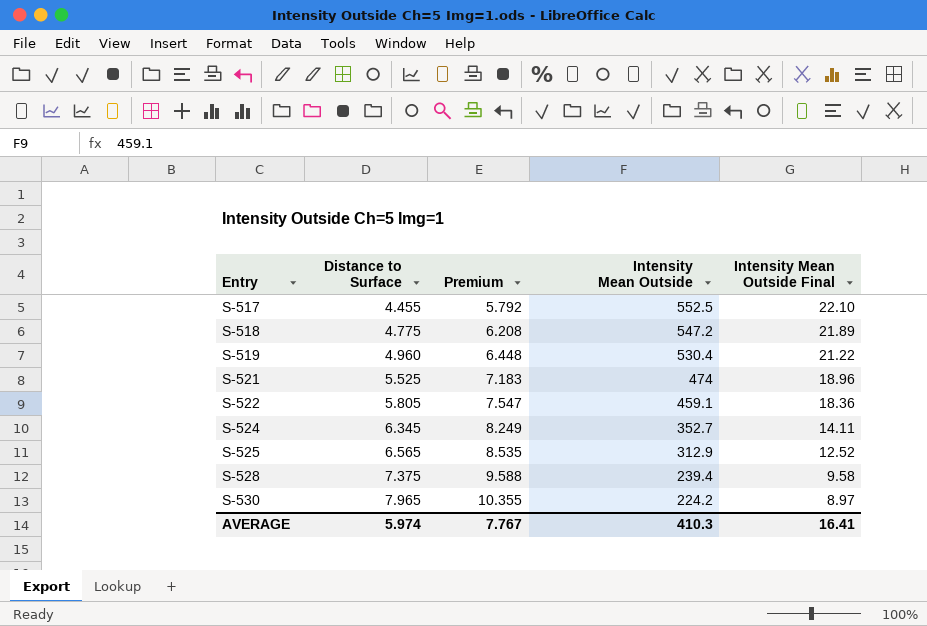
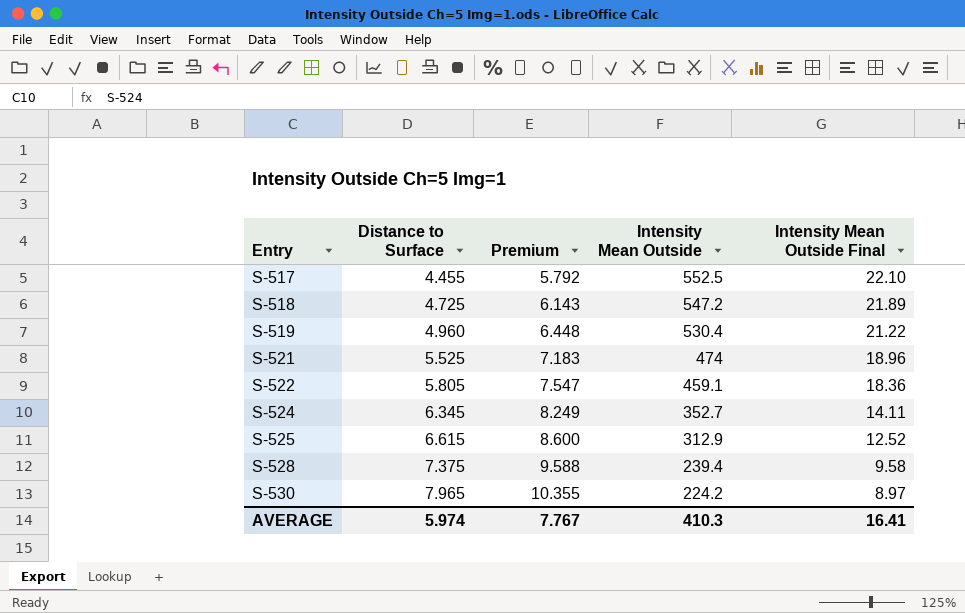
S-518 | Distance to Surface: 4.775 -> 4.725
S-518 | Premium: 6.208 -> 6.143
S-525 | Distance to Surface: 6.565 -> 6.615
S-525 | Premium: 8.535 -> 8.600

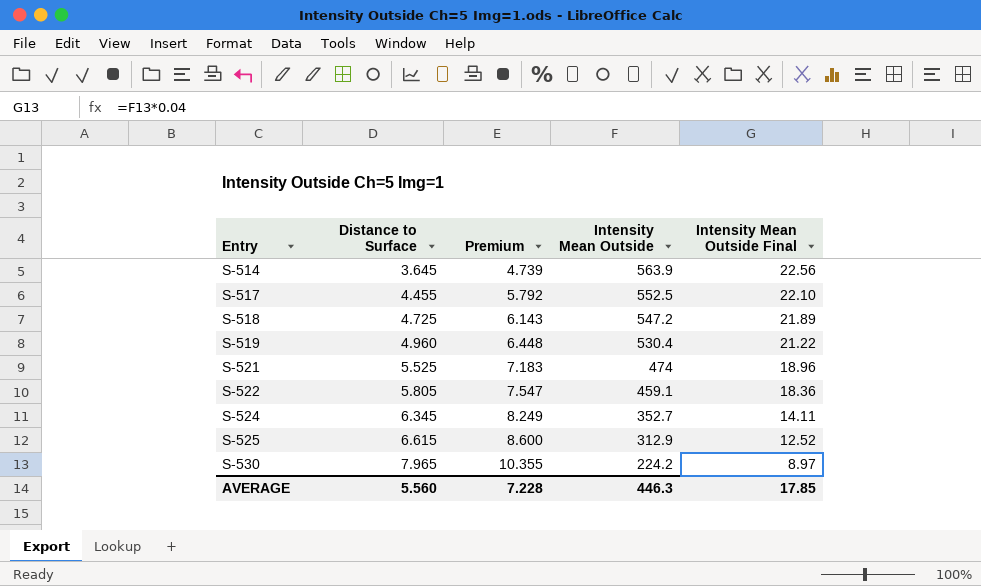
row S-528: 7.375 | 9.588 | 239.4 | 9.58 -> none
row S-514: none -> 3.645 | 4.739 | 563.9 | 22.56
AVERAGE | Distance to Surface: 5.974 -> 5.560
AVERAGE | Premium: 7.767 -> 7.228
AVERAGE | Intensity Mean Outside: 410.3 -> 446.3
AVERAGE | Intensity Mean Outside Final: 16.41 -> 17.85

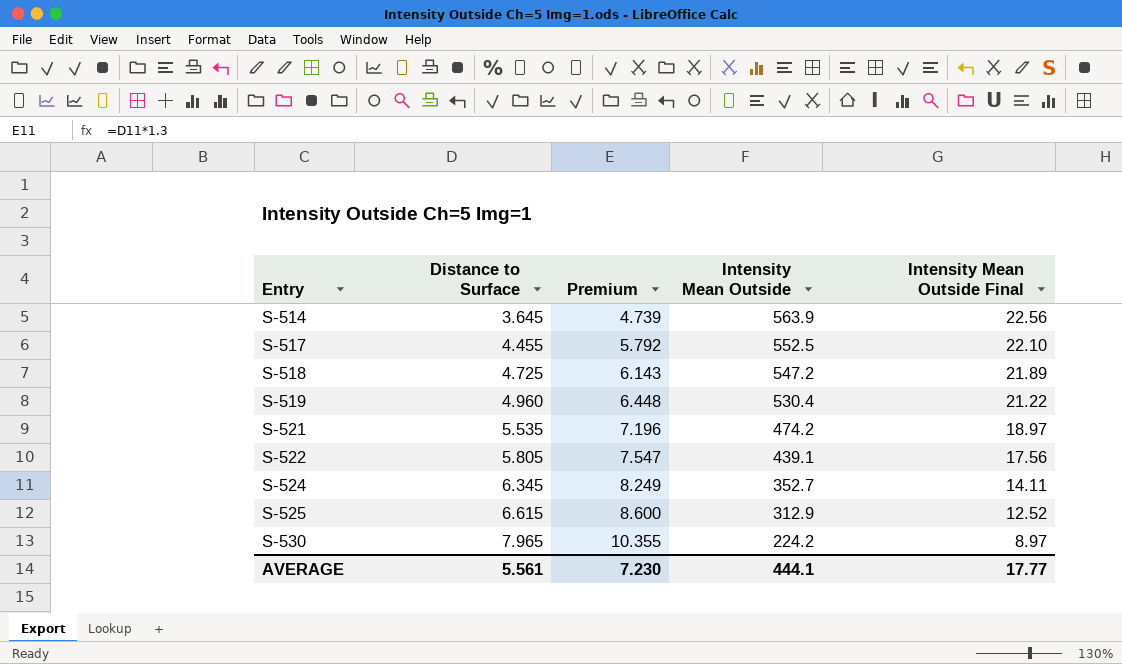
S-521 | Distance to Surface: 5.525 -> 5.535
S-521 | Premium: 7.183 -> 7.196
S-521 | Intensity Mean Outside: 474 -> 474.2
S-521 | Intensity Mean Outside Final: 18.96 -> 18.97
S-522 | Intensity Mean Outside: 459.1 -> 439.1
S-522 | Intensity Mean Outside Final: 18.36 -> 17.56
AVERAGE | Distance to Surface: 5.560 -> 5.561
AVERAGE | Premium: 7.228 -> 7.230
AVERAGE | Intensity Mean Outside: 446.3 -> 444.1
AVERAGE | Intensity Mean Outside Final: 17.85 -> 17.77

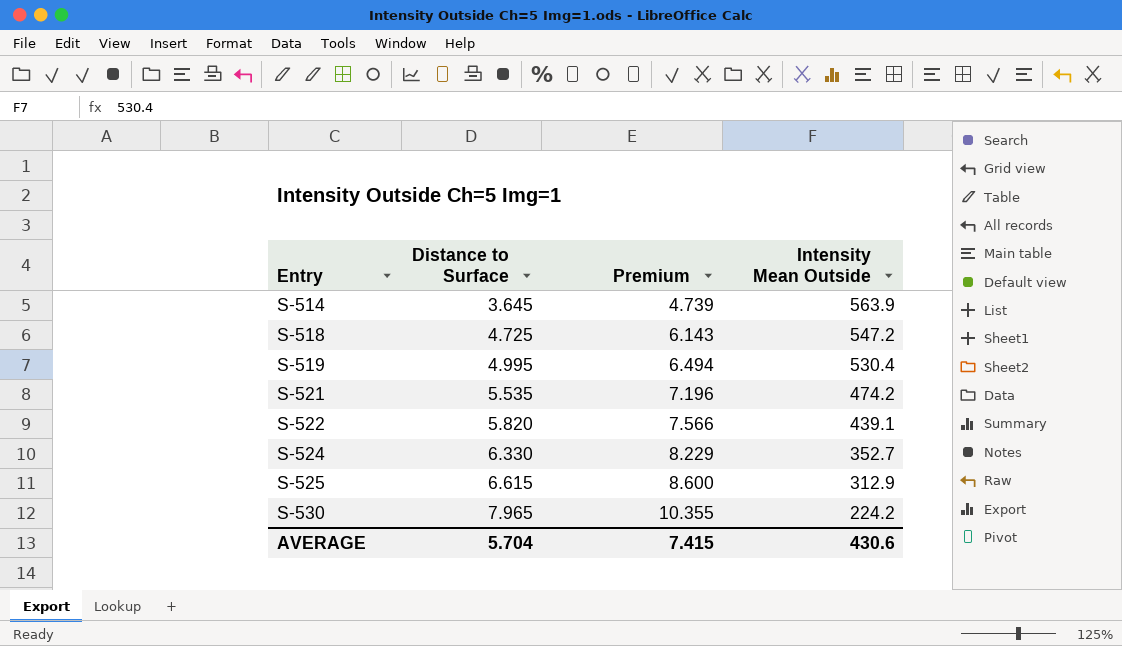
column Intensity Mean Outside Final | formula: [Intensity Mean Outside] * 0.04 -> none
row S-517: 4.455 | 5.792 | 552.5 | 22.10 -> none
S-519 | Distance to Surface: 4.960 -> 4.995
S-519 | Premium: 6.448 -> 6.494
S-522 | Distance to Surface: 5.805 -> 5.820
S-522 | Premium: 7.547 -> 7.566
S-524 | Distance to Surface: 6.345 -> 6.330
S-524 | Premium: 8.249 -> 8.229
AVERAGE | Distance to Surface: 5.561 -> 5.704
AVERAGE | Premium: 7.230 -> 7.415
AVERAGE | Intensity Mean Outside: 444.1 -> 430.6

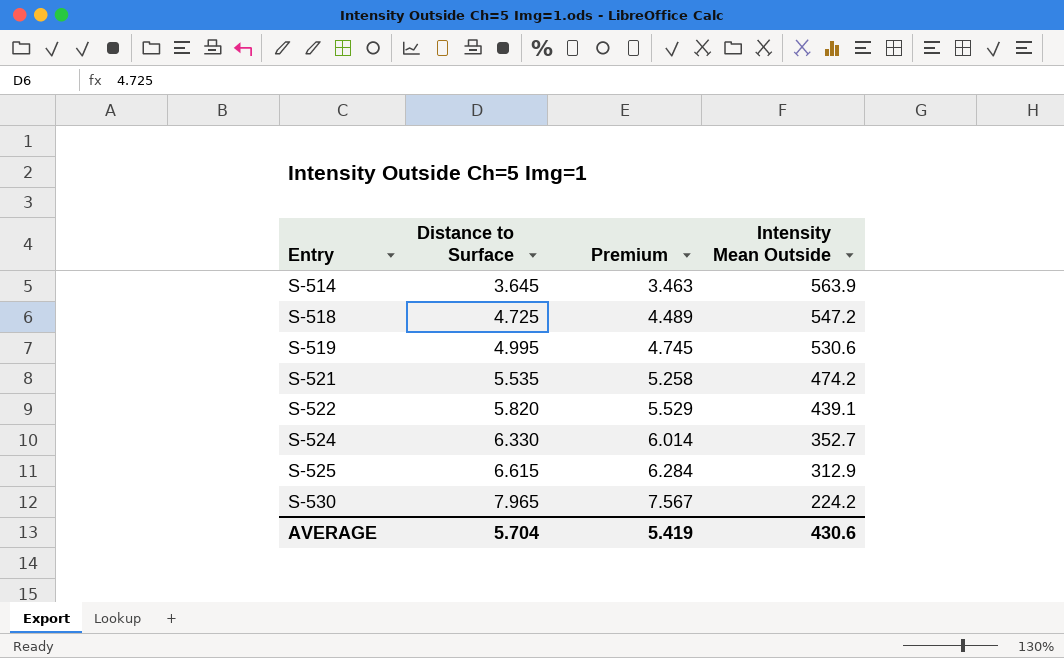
column Premium | formula: [Distance to Surface] * 1.3 -> [Distance to Surface] * 0.95
S-519 | Intensity Mean Outside: 530.4 -> 530.6
AVERAGE | Premium: 7.415 -> 5.419

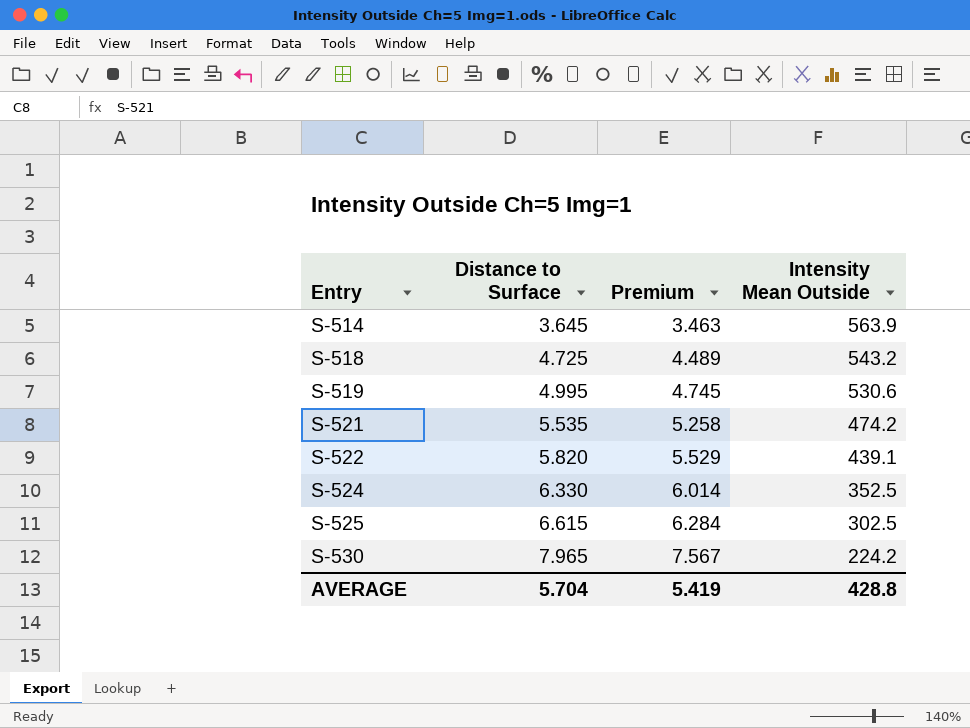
S-518 | Intensity Mean Outside: 547.2 -> 543.2
S-524 | Intensity Mean Outside: 352.7 -> 352.5
S-525 | Intensity Mean Outside: 312.9 -> 302.5
AVERAGE | Intensity Mean Outside: 430.6 -> 428.8

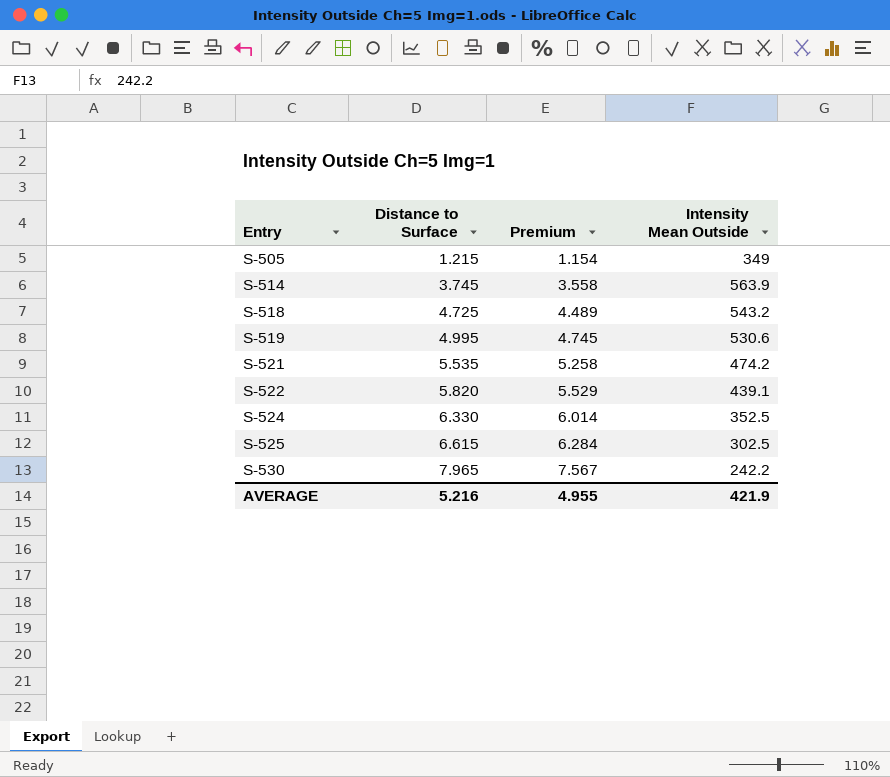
row S-505: none -> 1.215 | 1.154 | 349
S-514 | Distance to Surface: 3.645 -> 3.745
S-514 | Premium: 3.463 -> 3.558
S-530 | Intensity Mean Outside: 224.2 -> 242.2
AVERAGE | Distance to Surface: 5.704 -> 5.216
AVERAGE | Premium: 5.419 -> 4.955
AVERAGE | Intensity Mean Outside: 428.8 -> 421.9

